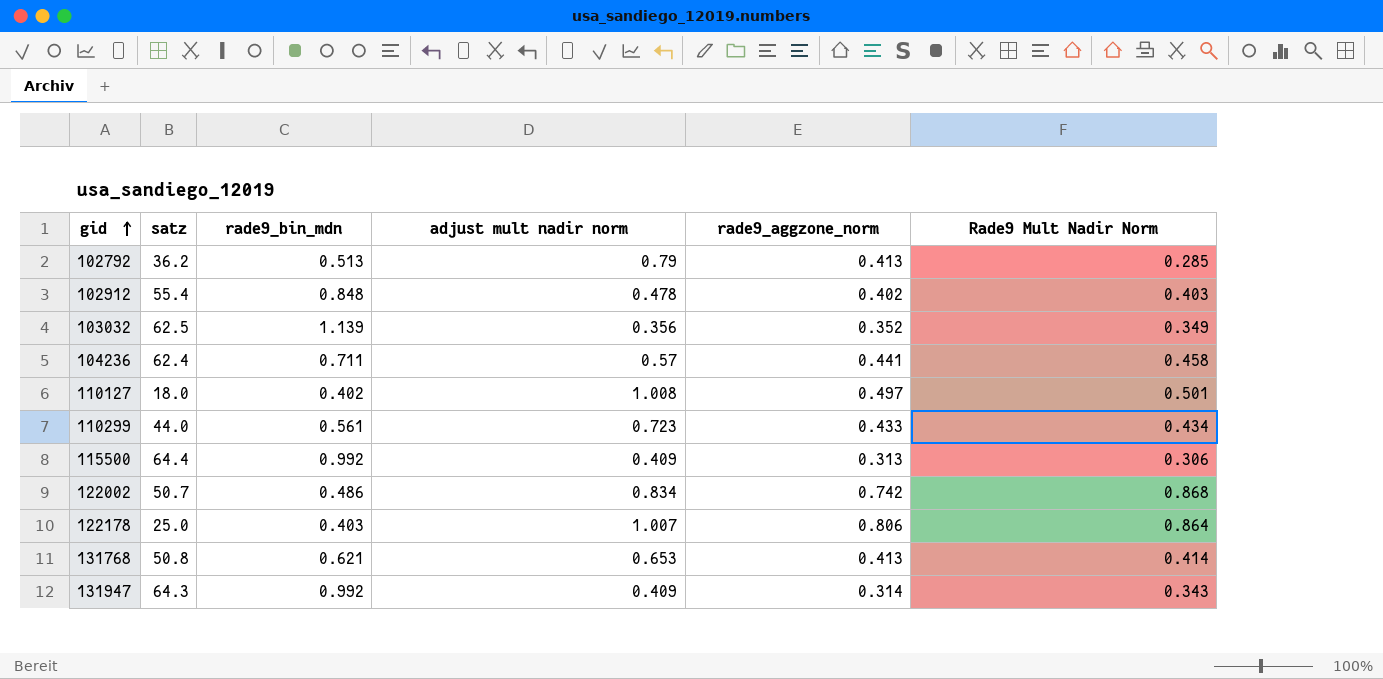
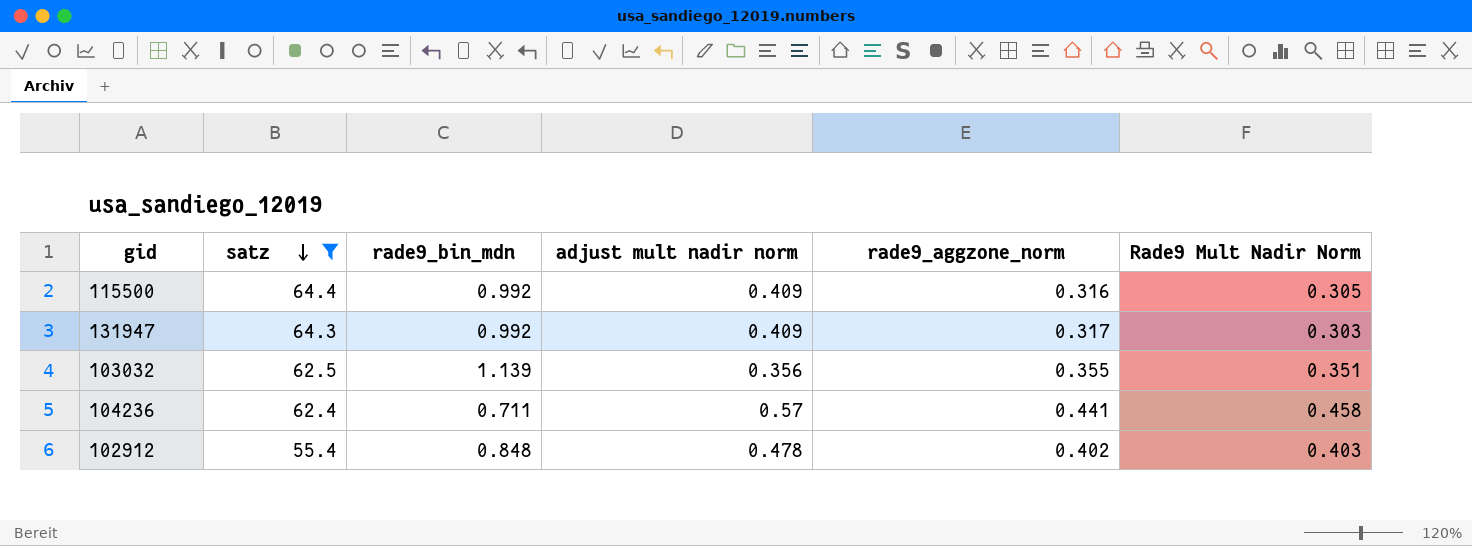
filter: none -> satz >= 55.4
row order: gid ascending -> satz descending
115500 | rade9_aggzone_norm: 0.313 -> 0.316
115500 | Rade9 Mult Nadir Norm: 0.306 -> 0.305
131947 | rade9_aggzone_norm: 0.314 -> 0.317
131947 | Rade9 Mult Nadir Norm: 0.343 -> 0.303
103032 | rade9_aggzone_norm: 0.352 -> 0.355
103032 | Rade9 Mult Nadir Norm: 0.349 -> 0.351

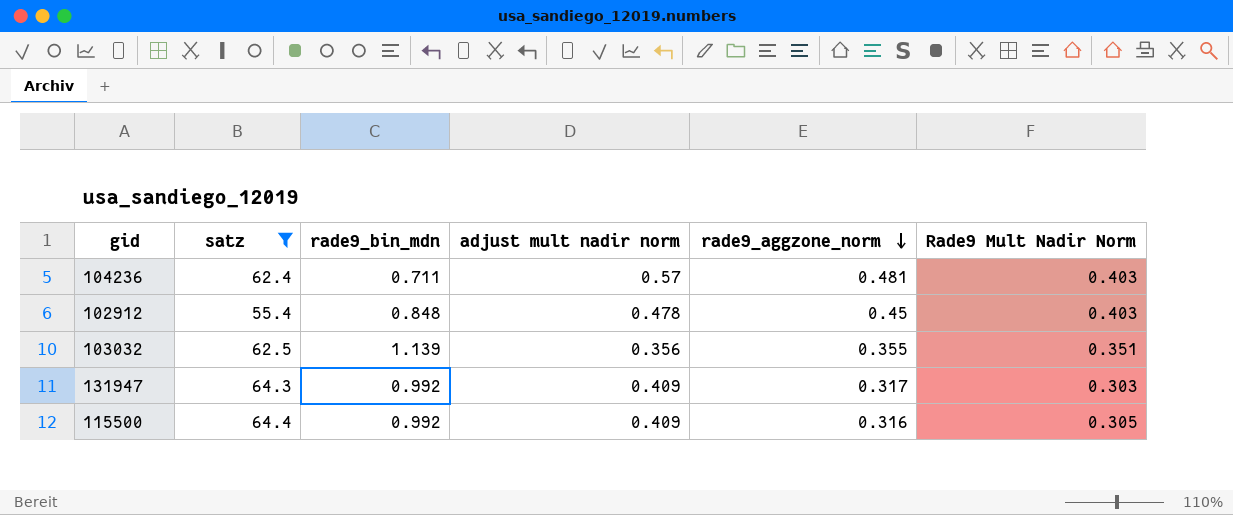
row order: satz descending -> rade9_aggzone_norm descending
104236 | rade9_aggzone_norm: 0.441 -> 0.481
104236 | Rade9 Mult Nadir Norm: 0.458 -> 0.403
102912 | rade9_aggzone_norm: 0.402 -> 0.45

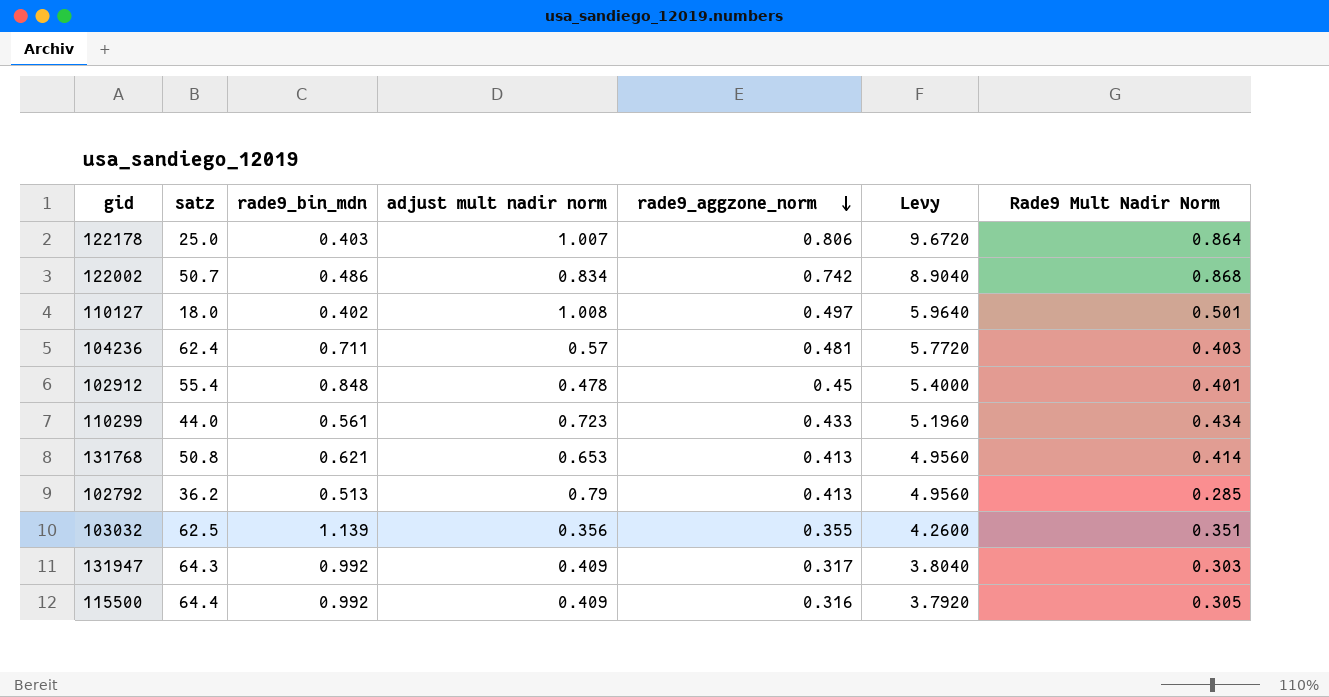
filter: satz >= 55.4 -> none
column Levy | formula: none -> [rade9_aggzone_norm] * 12
102912 | Rade9 Mult Nadir Norm: 0.403 -> 0.401

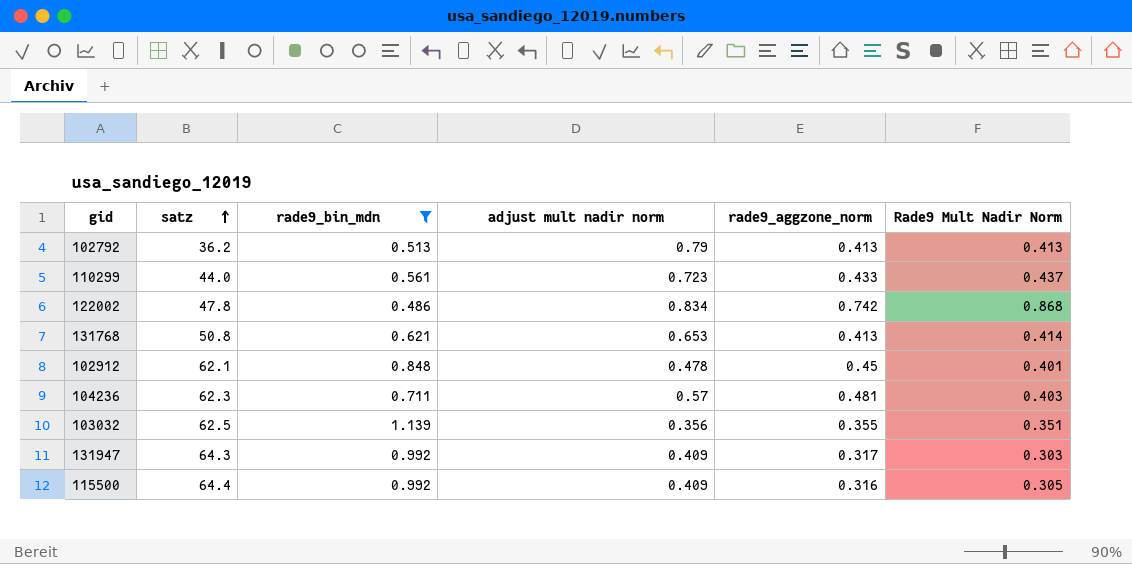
filter: none -> rade9_bin_mdn >= 0.486
row order: rade9_aggzone_norm descending -> satz ascending
column Levy | formula: [rade9_aggzone_norm] * 12 -> none
102792 | Rade9 Mult Nadir Norm: 0.285 -> 0.413
110299 | Rade9 Mult Nadir Norm: 0.434 -> 0.437
122002 | satz: 50.7 -> 47.8
102912 | satz: 55.4 -> 62.1
104236 | satz: 62.4 -> 62.3

